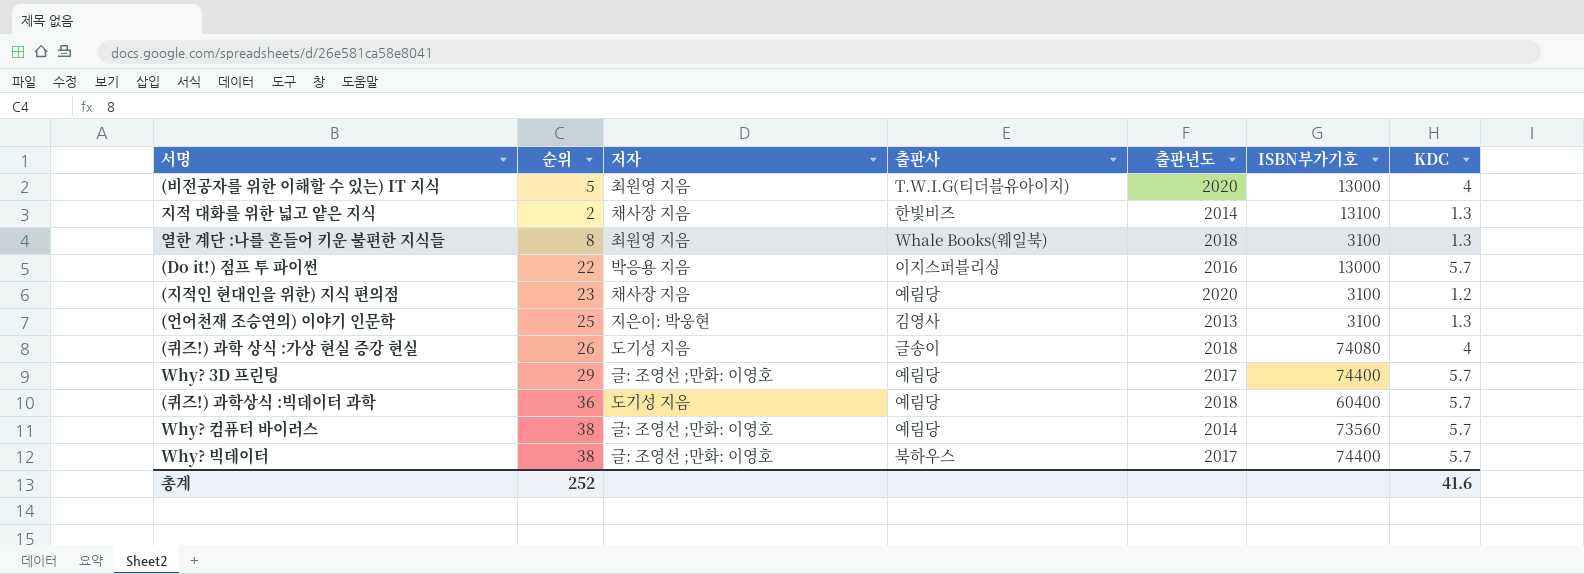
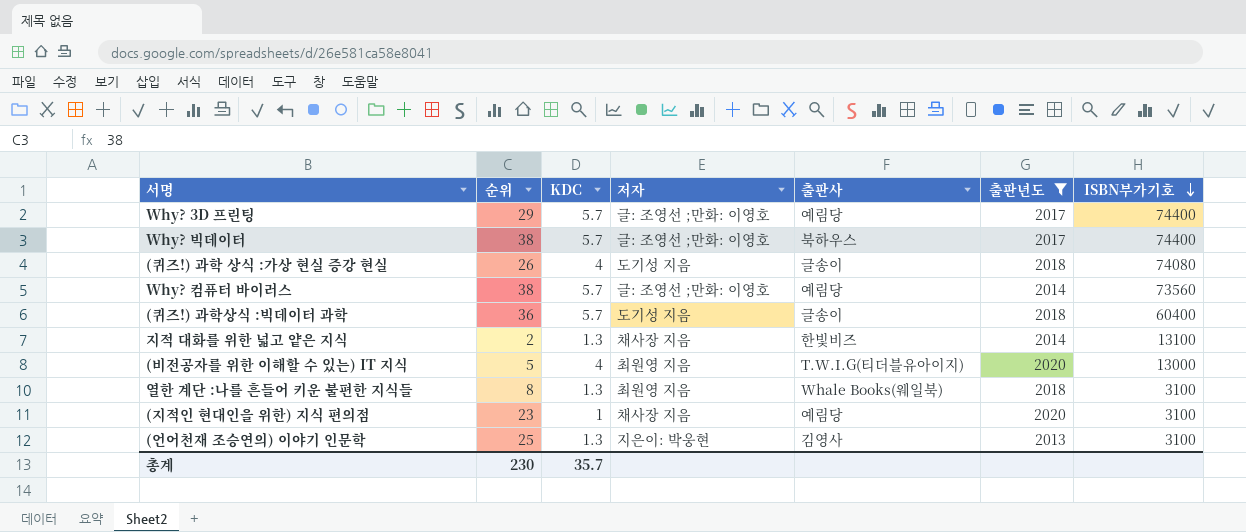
filter: none -> 출판년도 != 2016
row order: none -> ISBN부가기호 descending
column KDC | position: 7 -> 3
(퀴즈!) 과학상식 :빅데이터 과학 | 출판사: 예림당 -> 글송이
(지적인 현대인을 위한) 지식 편의점 | KDC: 1.2 -> 1
총계 | 순위: 252 -> 230
총계 | KDC: 41.6 -> 35.7

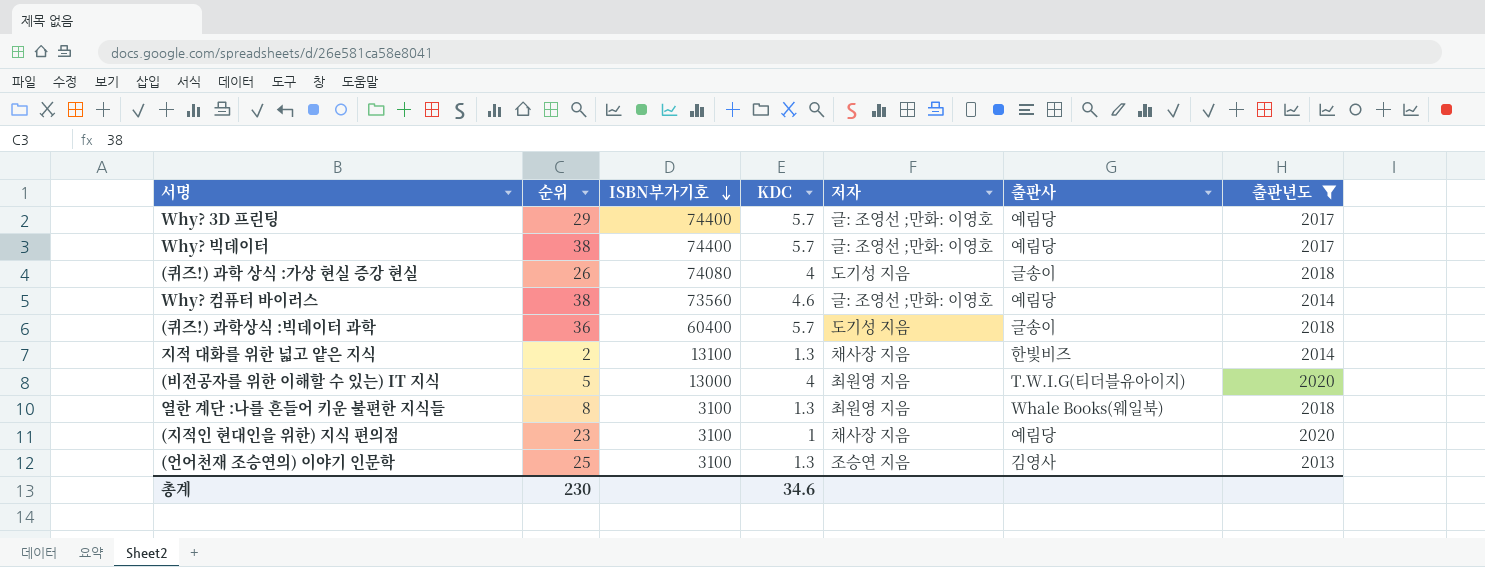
column ISBN부가기호 | position: 7 -> 3
Why? 빅데이터 | 출판사: 북하우스 -> 예림당
Why? 컴퓨터 바이러스 | KDC: 5.7 -> 4.6
(언어천재 조승연의) 이야기 인문학 | 저자: 지은이: 박웅현 -> 조승연 지음
총계 | KDC: 35.7 -> 34.6

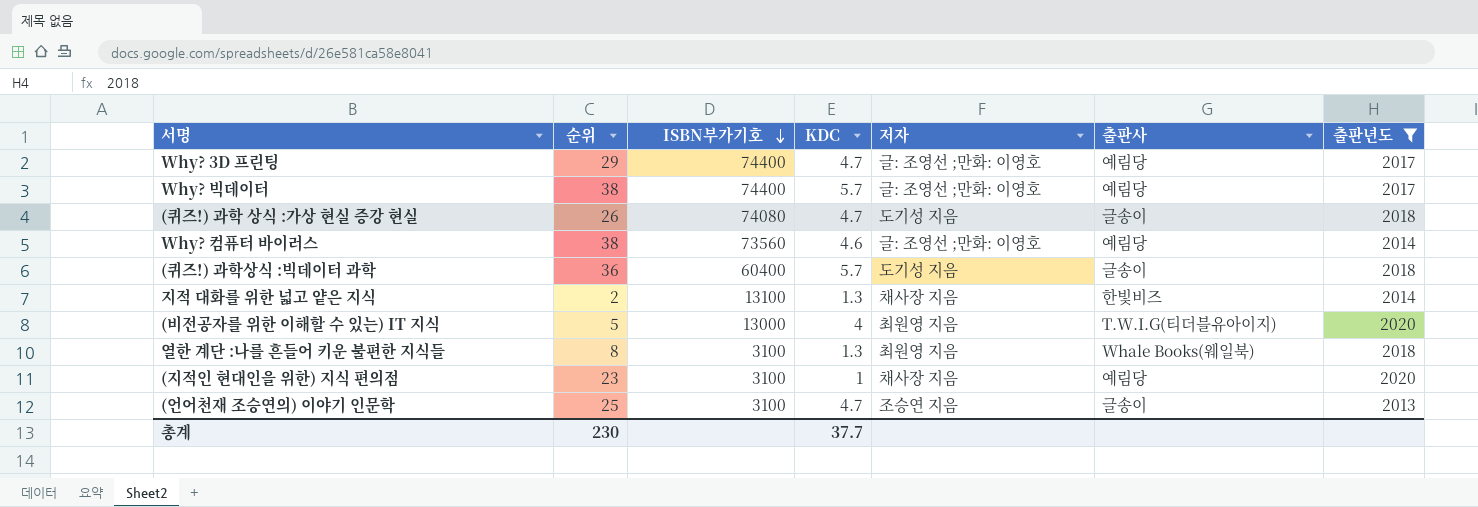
Why? 3D 프린팅 | KDC: 5.7 -> 4.7
(퀴즈!) 과학 상식 :가상 현실 증강 현실 | KDC: 4 -> 4.7
(언어천재 조승연의) 이야기 인문학 | KDC: 1.3 -> 4.7
(언어천재 조승연의) 이야기 인문학 | 출판사: 김영사 -> 글송이
총계 | KDC: 34.6 -> 37.7

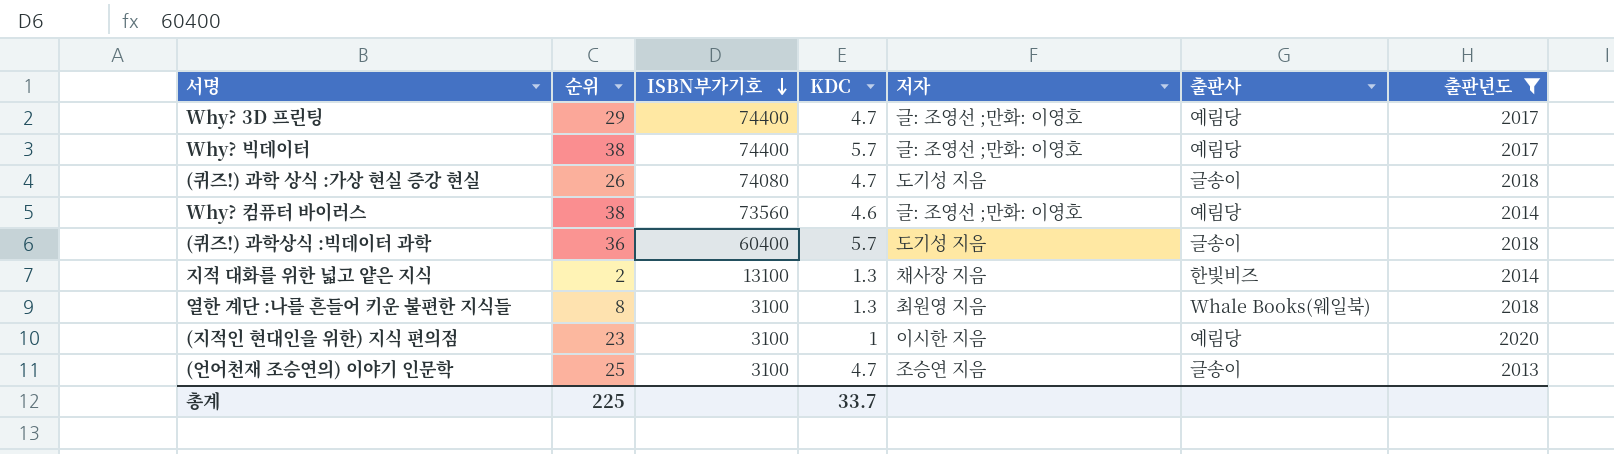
row (비전공자를 위한 이해할 수 있는) IT 지식: 5 | 13000 | 4 | 최원영 지음 | T.W.I.G(티더블유아이지) | 2020 -> none
(지적인 현대인을 위한) 지식 편의점 | 저자: 채사장 지음 -> 이시한 지음
총계 | 순위: 230 -> 225
총계 | KDC: 37.7 -> 33.7

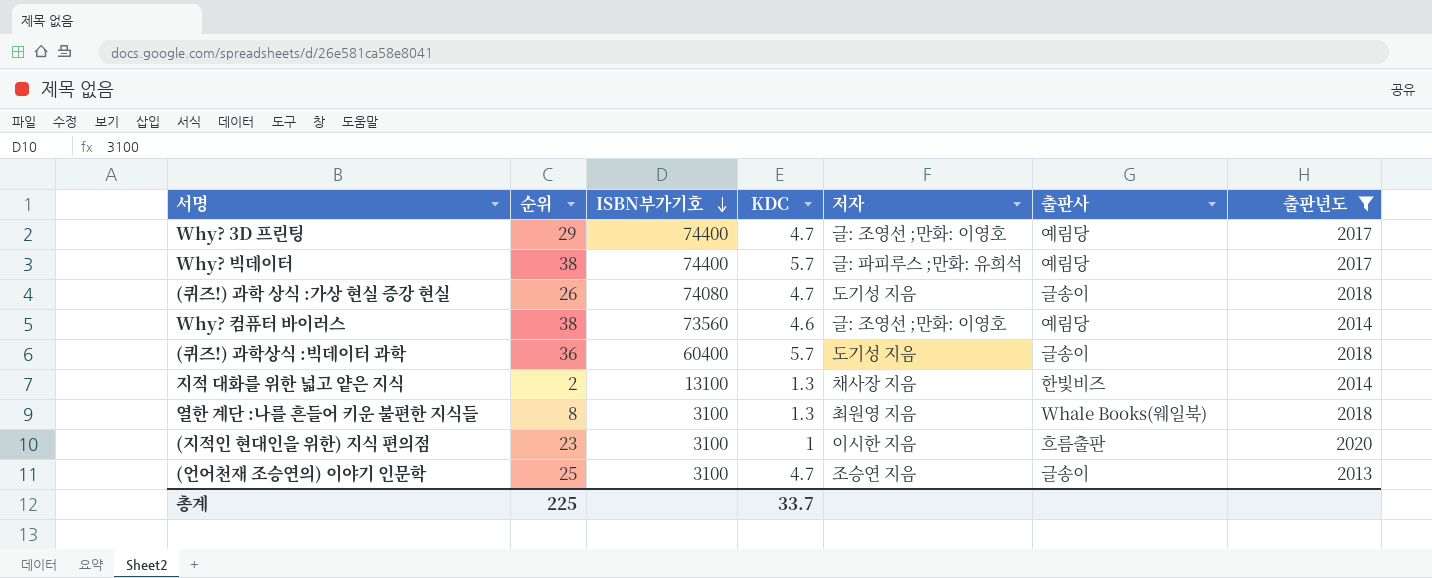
Why? 빅데이터 | 저자: 글: 조영선 ;만화: 이영호 -> 글: 파피루스 ;만화: 유희석
(지적인 현대인을 위한) 지식 편의점 | 출판사: 예림당 -> 흐름출판

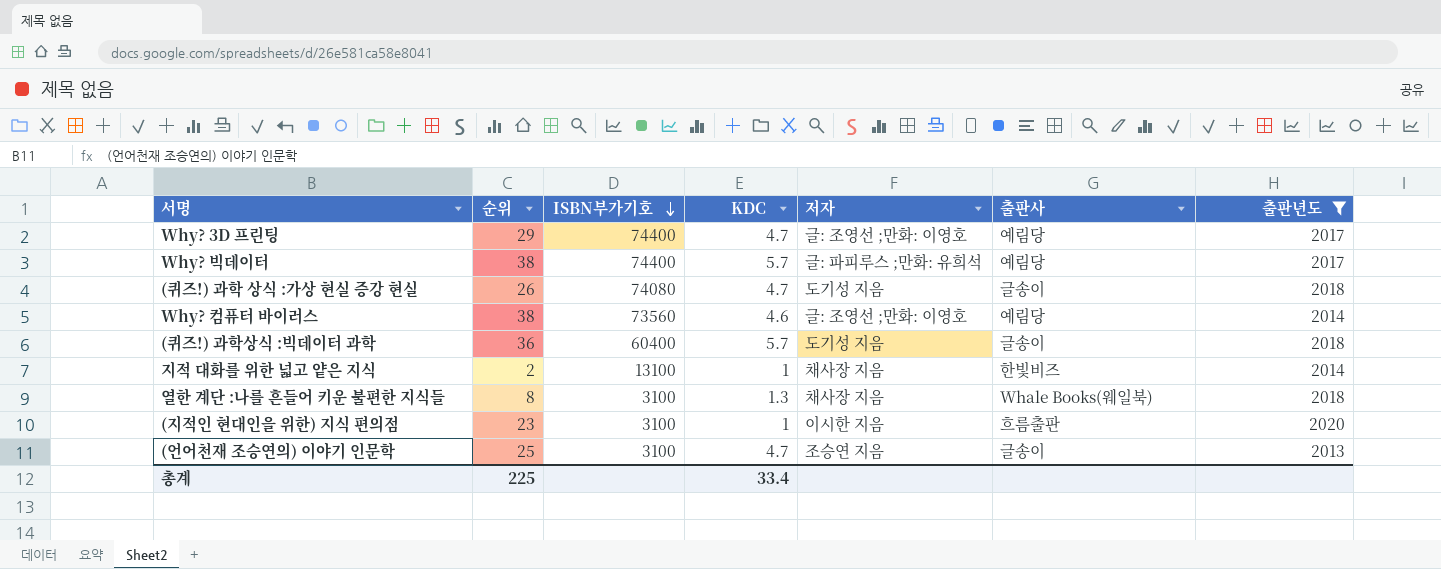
지적 대화를 위한 넓고 얕은 지식 | KDC: 1.3 -> 1
열한 계단 :나를 흔들어 키운 불편한 지식들 | 저자: 최원영 지음 -> 채사장 지음
총계 | KDC: 33.7 -> 33.4

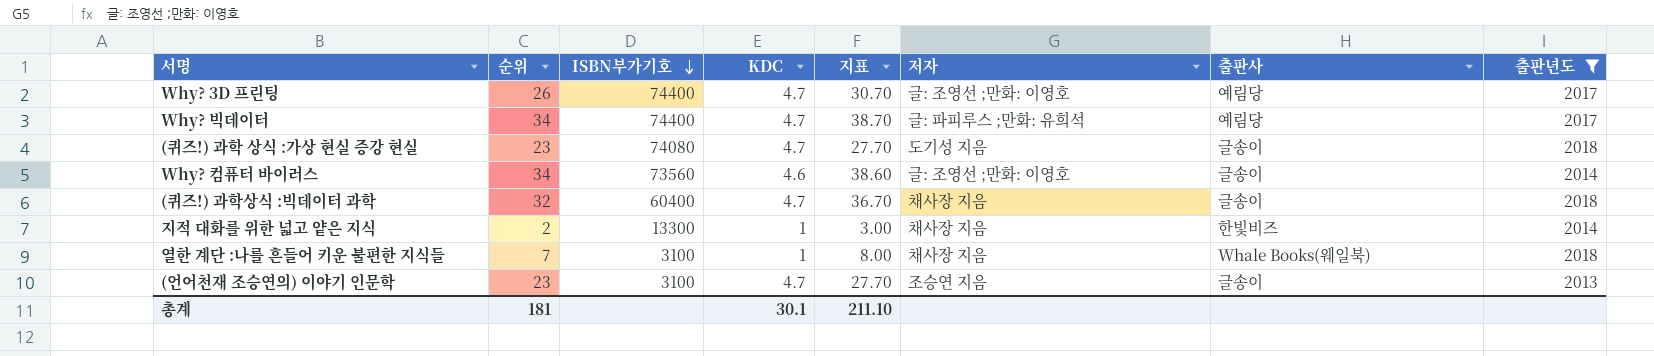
column 지표 | formula: none -> [순위] + [KDC]
row (지적인 현대인을 위한) 지식 편의점: 23 | 3100 | 1 | 이시한 지음 | 흐름출판 | 2020 -> none
Why? 3D 프린팅 | 순위: 29 -> 26
Why? 빅데이터 | 순위: 38 -> 34
Why? 빅데이터 | KDC: 5.7 -> 4.7
(퀴즈!) 과학 상식 :가상 현실 증강 현실 | 순위: 26 -> 23
Why? 컴퓨터 바이러스 | 순위: 38 -> 34
Why? 컴퓨터 바이러스 | 출판사: 예림당 -> 글송이
(퀴즈!) 과학상식 :빅데이터 과학 | 순위: 36 -> 32
(퀴즈!) 과학상식 :빅데이터 과학 | KDC: 5.7 -> 4.7
(퀴즈!) 과학상식 :빅데이터 과학 | 저자: 도기성 지음 -> 채사장 지음
지적 대화를 위한 넓고 얕은 지식 | ISBN부가기호: 13100 -> 13300
열한 계단 :나를 흔들어 키운 불편한 지식들 | 순위: 8 -> 7
열한 계단 :나를 흔들어 키운 불편한 지식들 | KDC: 1.3 -> 1
(언어천재 조승연의) 이야기 인문학 | 순위: 25 -> 23
총계 | 순위: 225 -> 181
총계 | KDC: 33.4 -> 30.1

